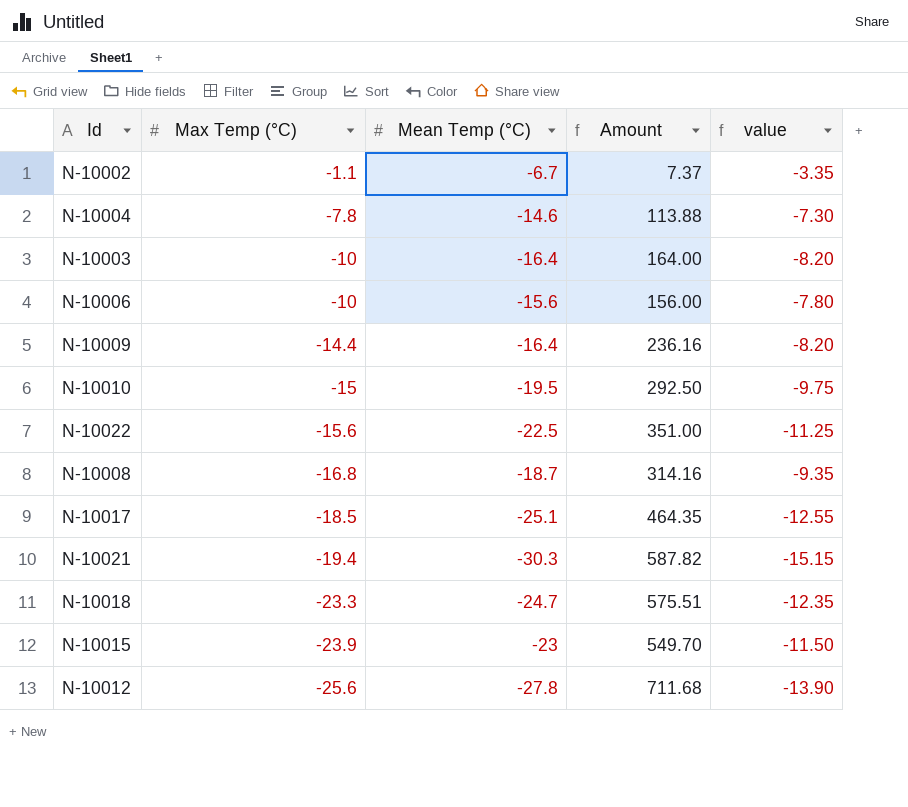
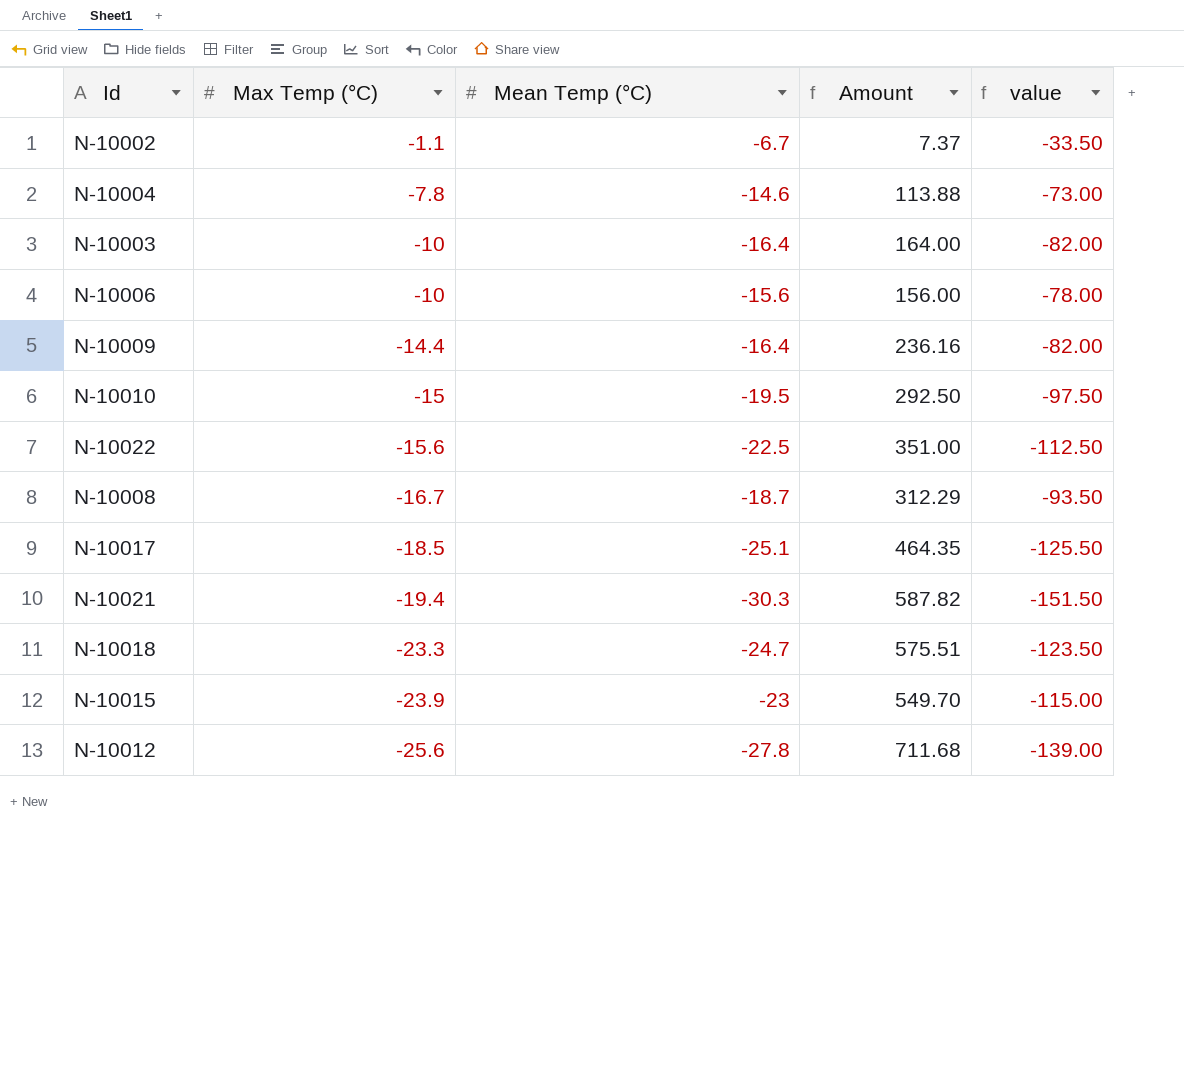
column value | formula: [Mean Temp (°C)] * 0.5 -> [Mean Temp (°C)] * 5
N-10008 | Max Temp (°C): -16.8 -> -16.7
N-10008 | Amount: 314.16 -> 312.29

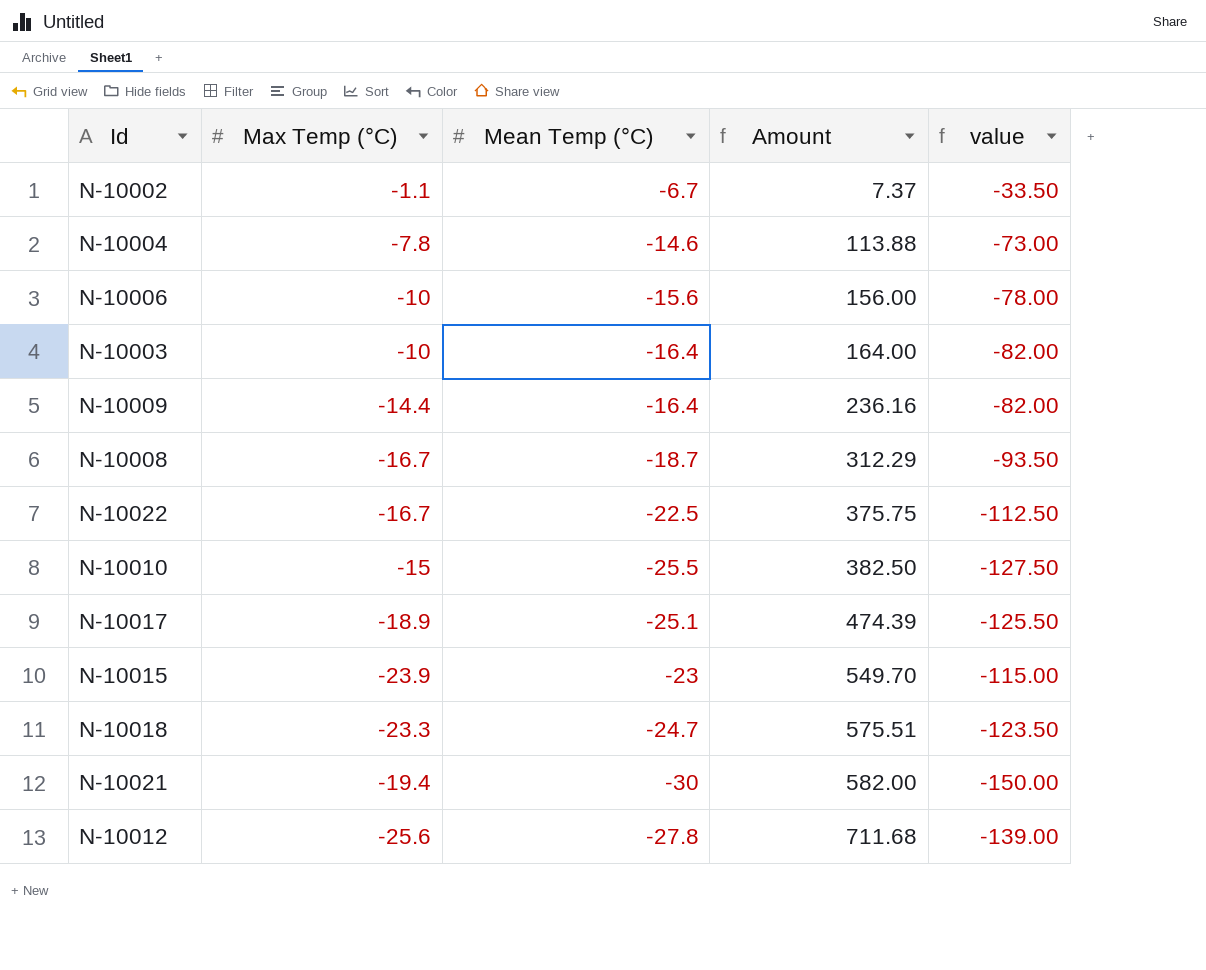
row order: Max Temp (°C) descending -> Amount ascending
N-10022 | Max Temp (°C): -15.6 -> -16.7
N-10022 | Amount: 351.00 -> 375.75
N-10010 | Mean Temp (°C): -19.5 -> -25.5
N-10010 | Amount: 292.50 -> 382.50
N-10010 | value: -97.50 -> -127.50
N-10017 | Max Temp (°C): -18.5 -> -18.9
N-10017 | Amount: 464.35 -> 474.39
N-10021 | Mean Temp (°C): -30.3 -> -30
N-10021 | Amount: 587.82 -> 582.00
N-10021 | value: -151.50 -> -150.00

